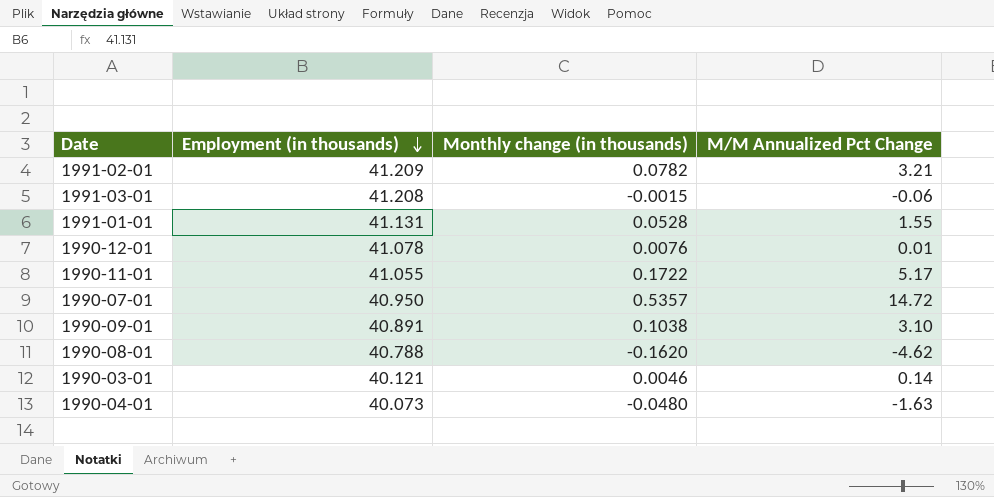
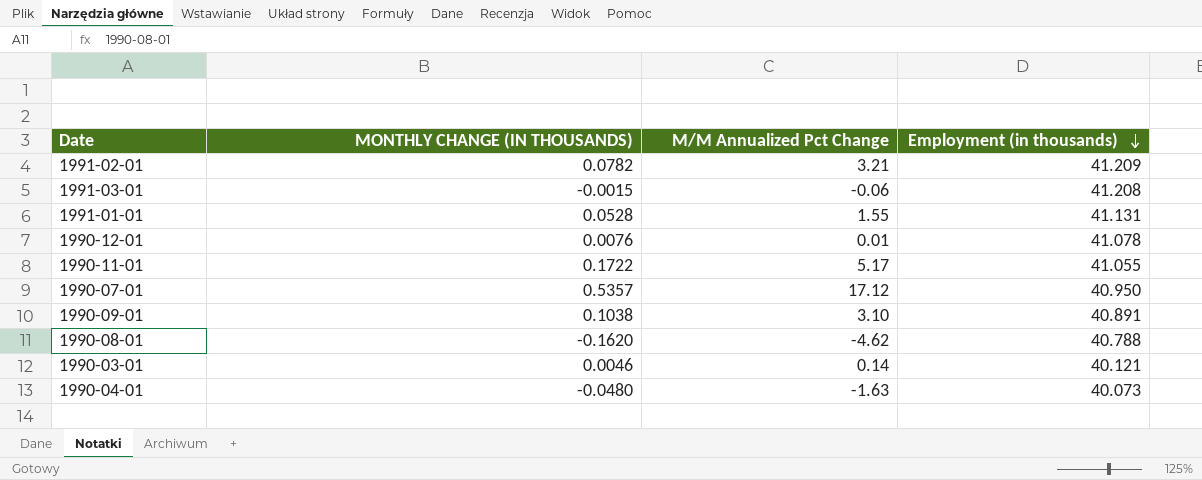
column name: Monthly change (in thousands) -> MONTHLY CHANGE (IN THOUSANDS)
column Employment (in thousands) | position: 2 -> 4
1990-07-01 | M/M Annualized Pct Change: 14.72 -> 17.12

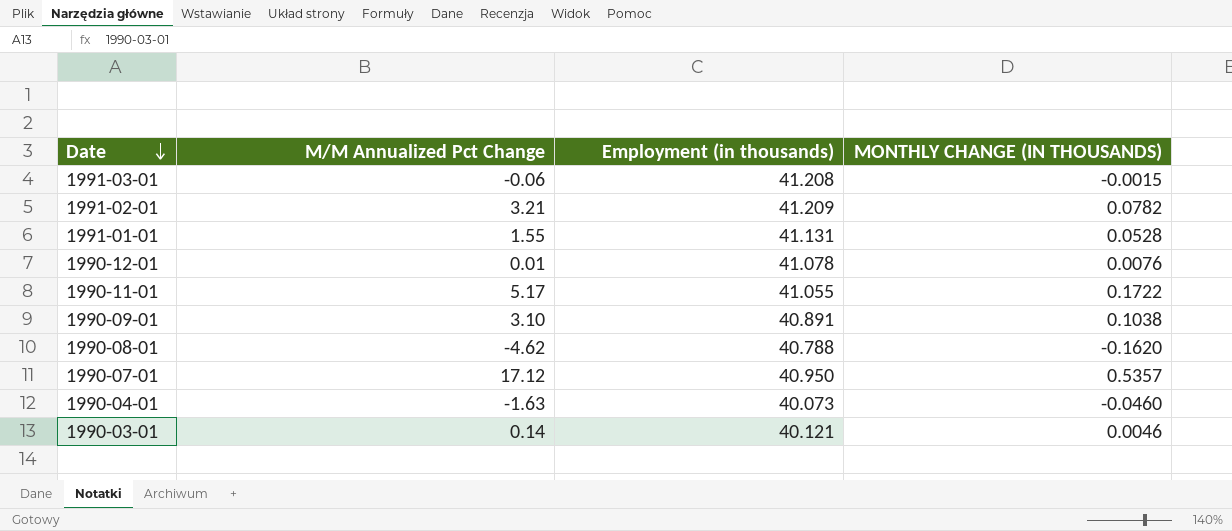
row order: Employment (in thousands) descending -> Date descending
column MONTHLY CHANGE (IN THOUSANDS) | position: 2 -> 4
1990-04-01 | MONTHLY CHANGE (IN THOUSANDS): -0.0480 -> -0.0460

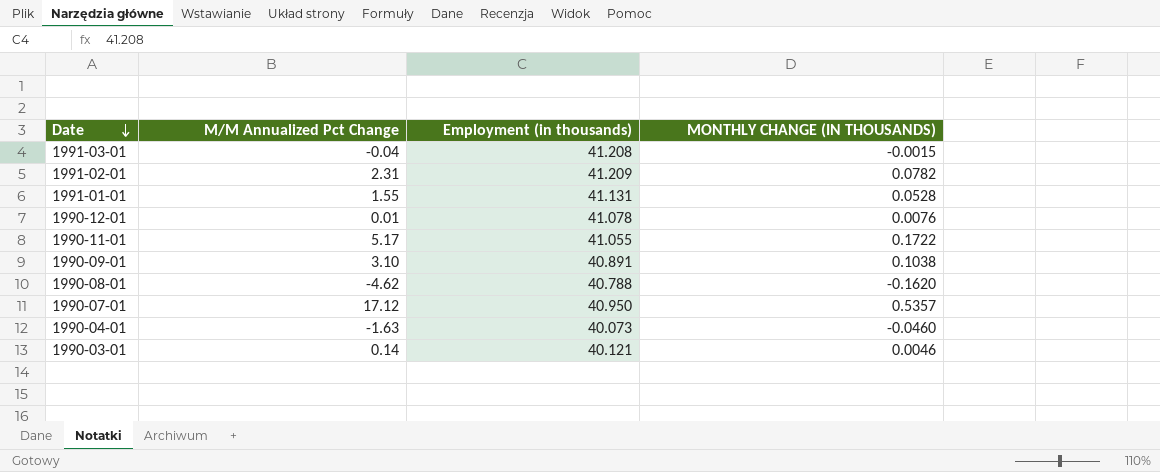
1991-03-01 | M/M Annualized Pct Change: -0.06 -> -0.04
1991-02-01 | M/M Annualized Pct Change: 3.21 -> 2.31

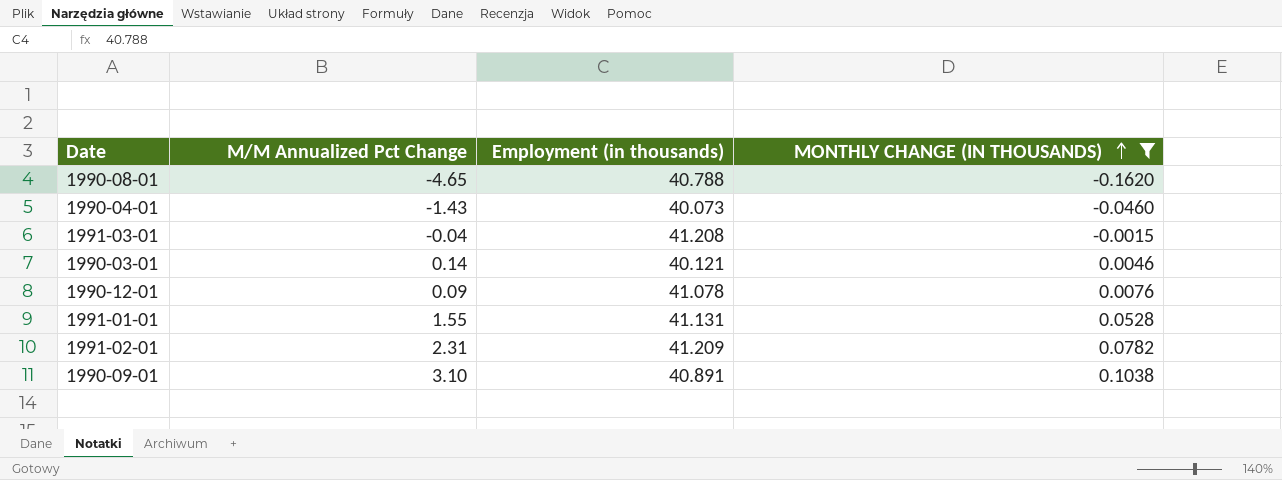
filter: none -> MONTHLY CHANGE (IN THOUSANDS) <= 0.1038
row order: Date descending -> MONTHLY CHANGE (IN THOUSANDS) ascending
1990-08-01 | M/M Annualized Pct Change: -4.62 -> -4.65
1990-04-01 | M/M Annualized Pct Change: -1.63 -> -1.43
1990-12-01 | M/M Annualized Pct Change: 0.01 -> 0.09

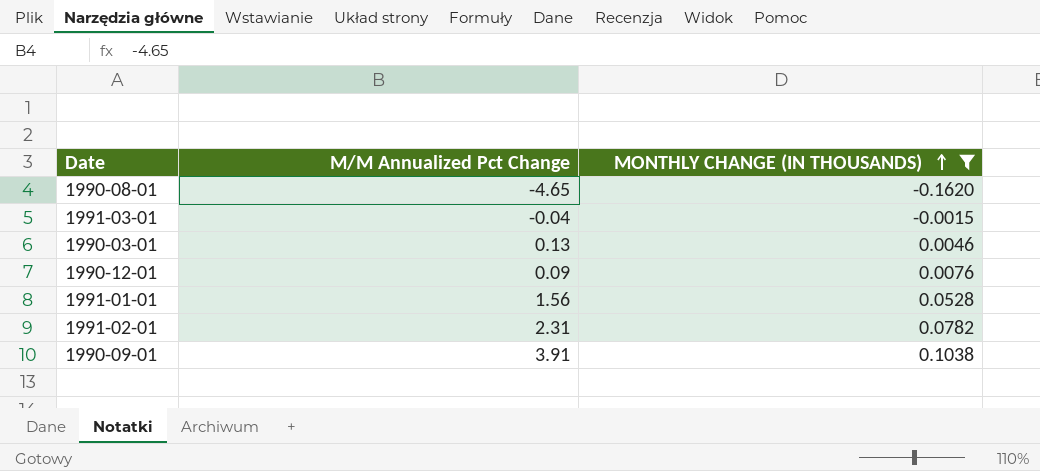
column Employment (in thousands) | position: 3 -> none
row 1990-04-01: -1.43 | 40.073 | -0.0460 -> none
1990-03-01 | M/M Annualized Pct Change: 0.14 -> 0.13
1991-01-01 | M/M Annualized Pct Change: 1.55 -> 1.56
1990-09-01 | M/M Annualized Pct Change: 3.10 -> 3.91

